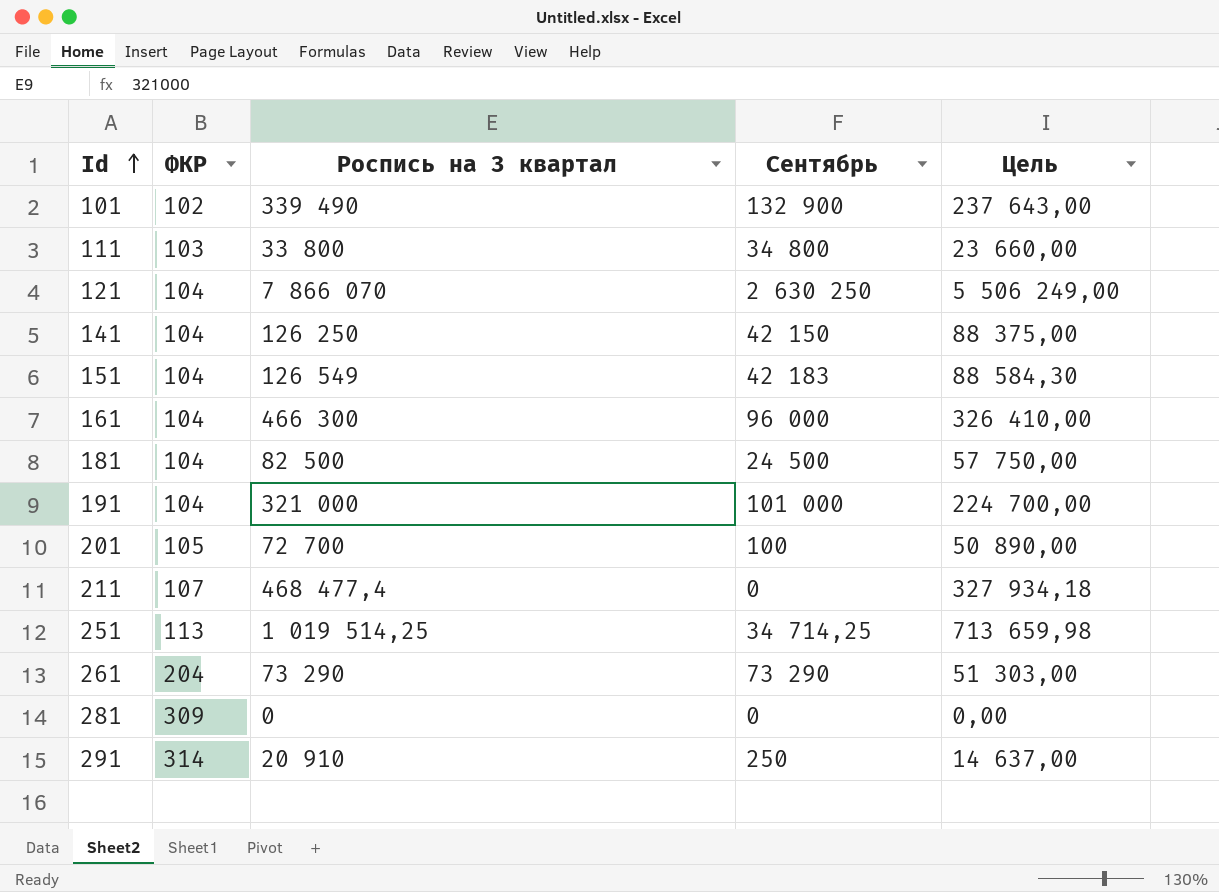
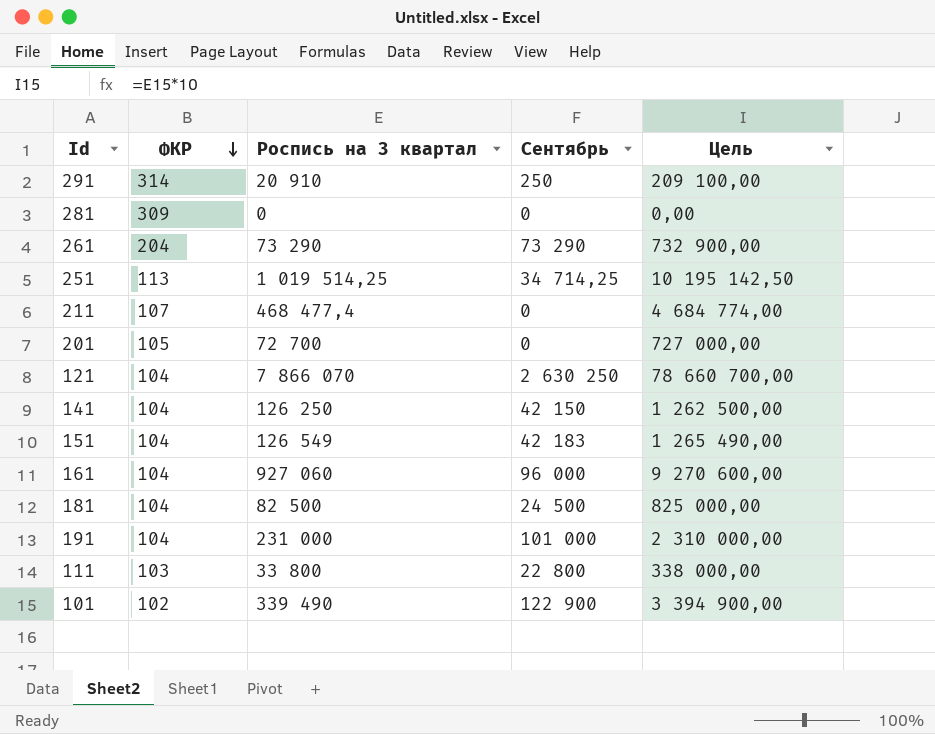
row order: Id ascending -> ФКР descending
column Цель | formula: [Роспись на 3 квартал] * 0,7 -> [Роспись на 3 квартал] * 10
201 | Сентябрь: 100 -> 0
161 | Роспись на 3 квартал: 466 300 -> 927 060
191 | Роспись на 3 квартал: 321 000 -> 231 000
111 | Сентябрь: 34 800 -> 22 800
101 | Сентябрь: 132 900 -> 122 900

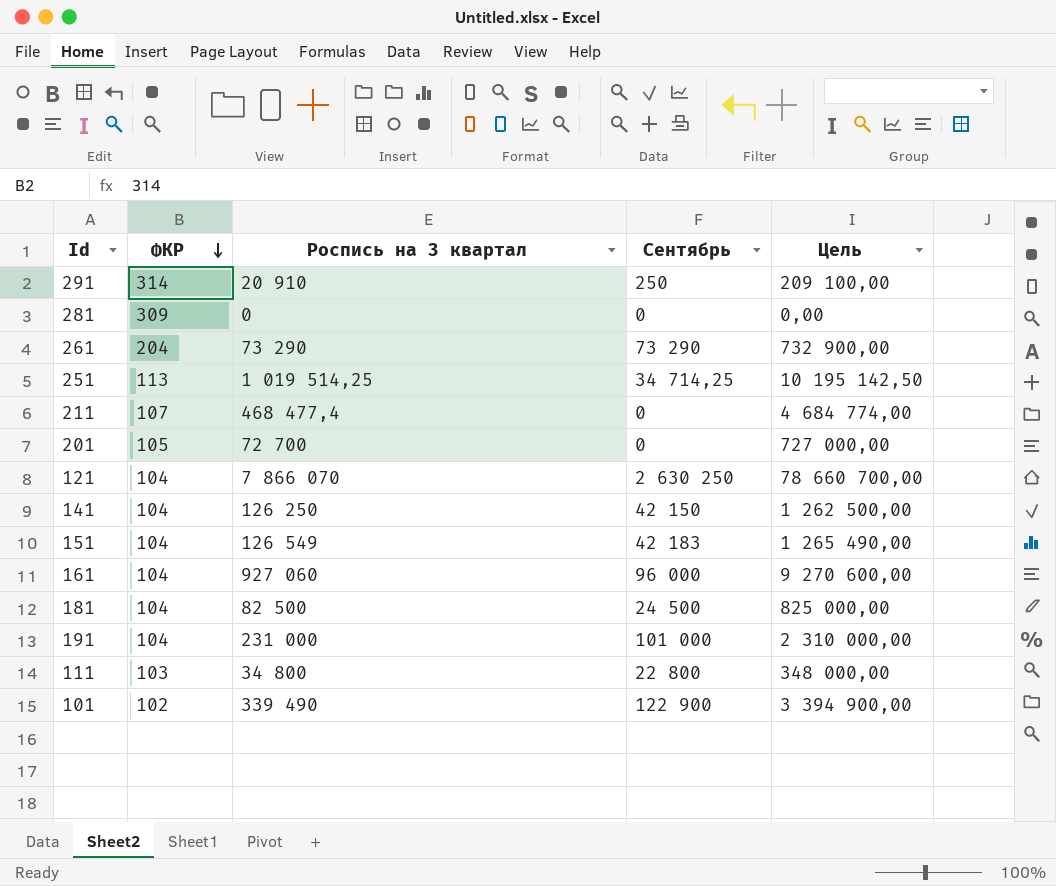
111 | Роспись на 3 квартал: 33 800 -> 34 800
111 | Цель: 338 000,00 -> 348 000,00

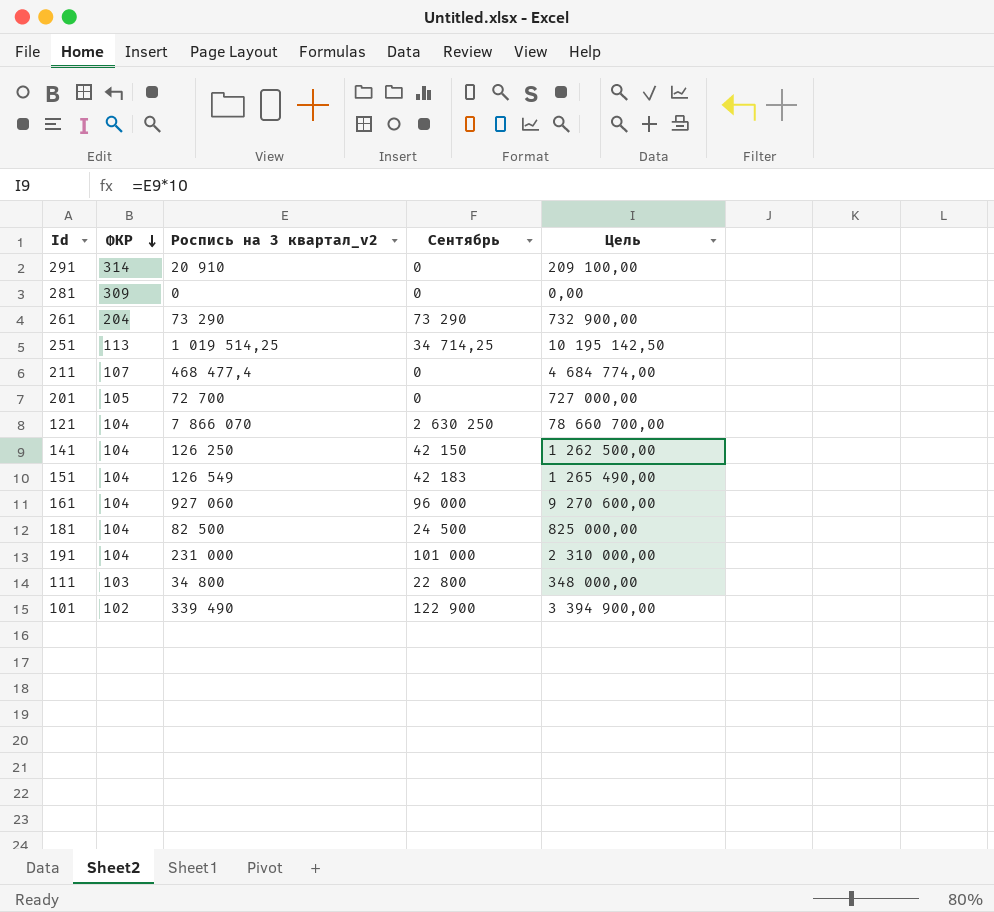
column name: Роспись на 3 квартал -> Роспись на 3 квартал_v2
291 | Сентябрь: 250 -> 0

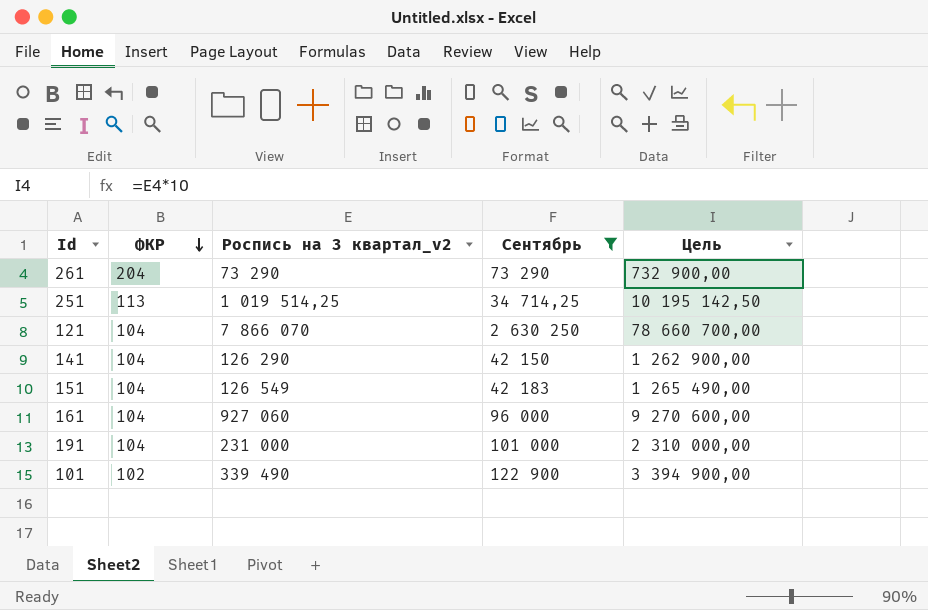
filter: none -> Сентябрь >= 34 714,25
141 | Роспись на 3 квартал_v2: 126 250 -> 126 290
141 | Цель: 1 262 500,00 -> 1 262 900,00

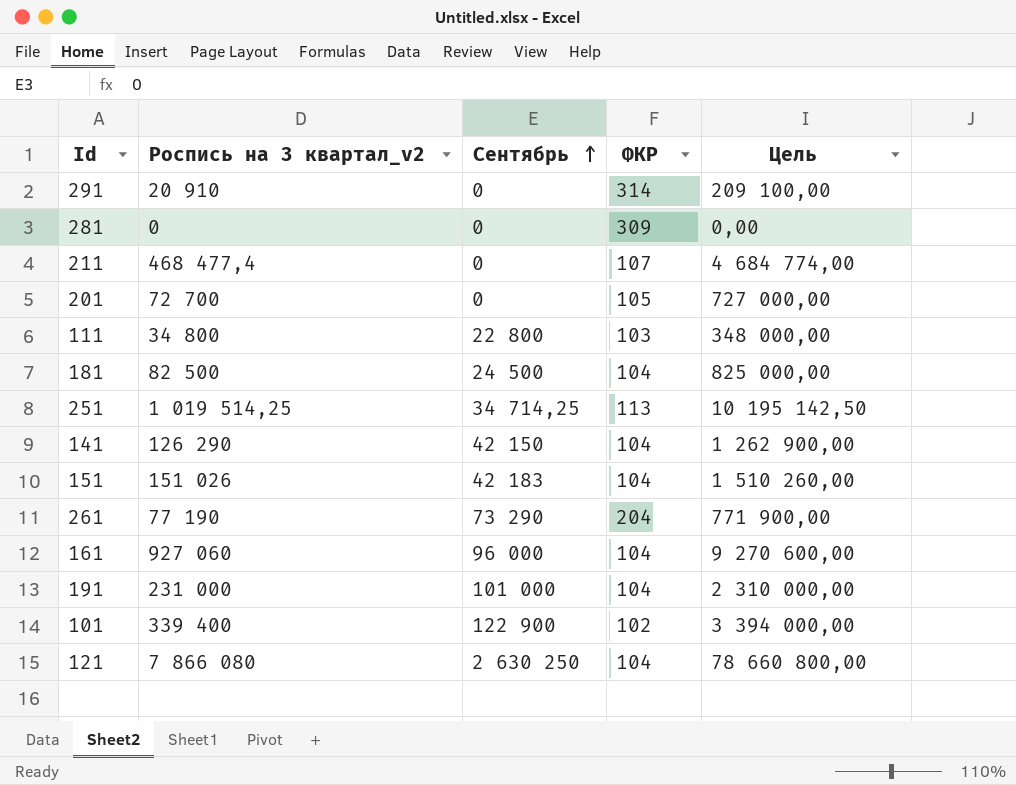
filter: Сентябрь >= 34 714,25 -> none
row order: ФКР descending -> Сентябрь ascending
column ФКР | position: 2 -> 4
151 | Роспись на 3 квартал_v2: 126 549 -> 151 026
151 | Цель: 1 265 490,00 -> 1 510 260,00
261 | Роспись на 3 квартал_v2: 73 290 -> 77 190
261 | Цель: 732 900,00 -> 771 900,00
101 | Роспись на 3 квартал_v2: 339 490 -> 339 400
101 | Цель: 3 394 900,00 -> 3 394 000,00
121 | Роспись на 3 квартал_v2: 7 866 070 -> 7 866 080
121 | Цель: 78 660 700,00 -> 78 660 800,00

